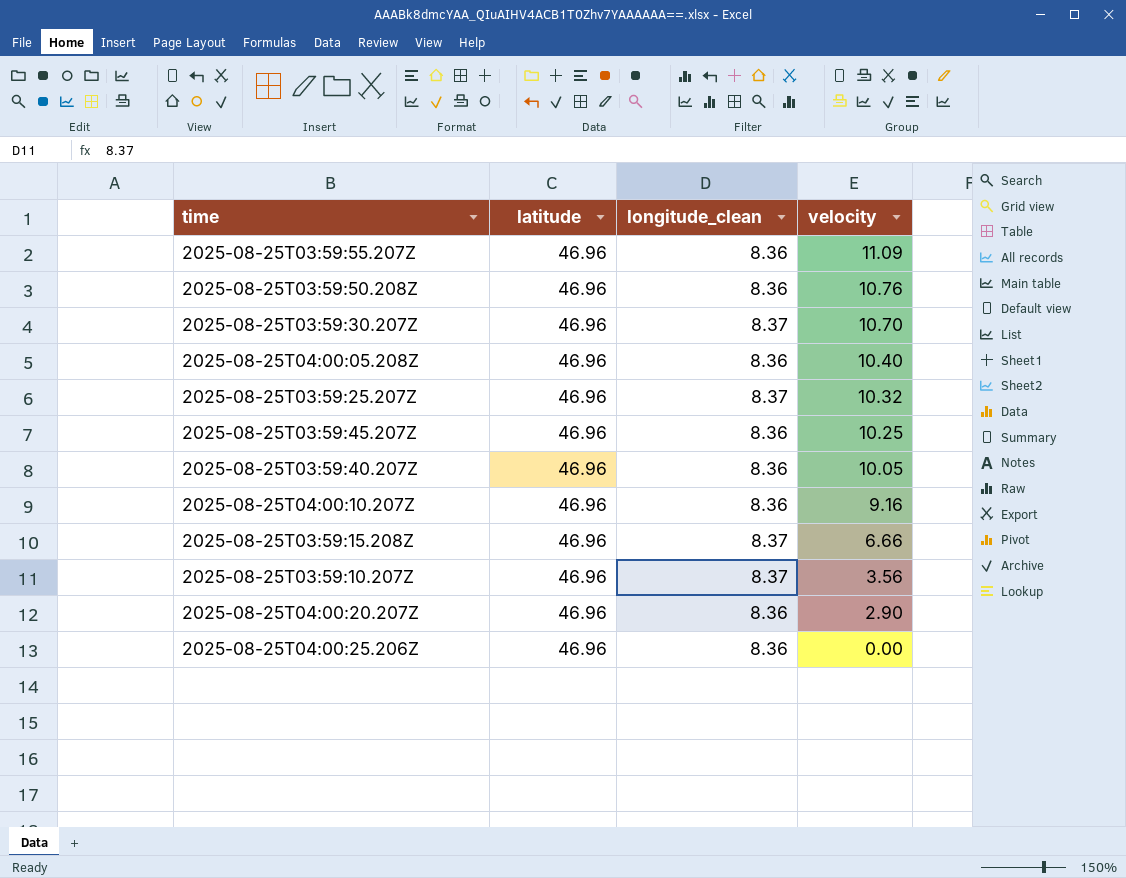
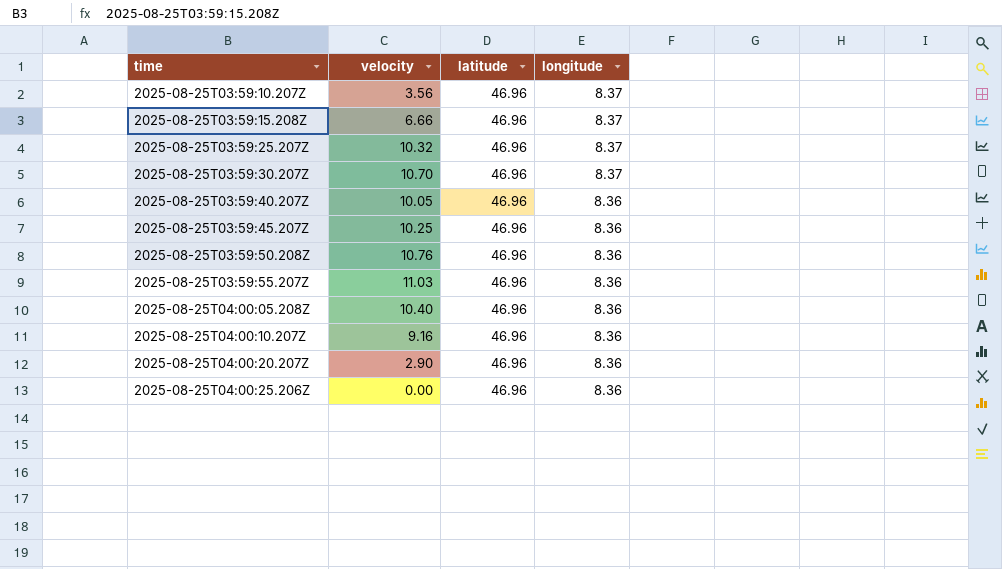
row order: velocity descending -> time ascending
column velocity | position: 4 -> 2
column name: longitude_clean -> longitude
2025-08-25T03:59:55.207Z | velocity: 11.09 -> 11.03

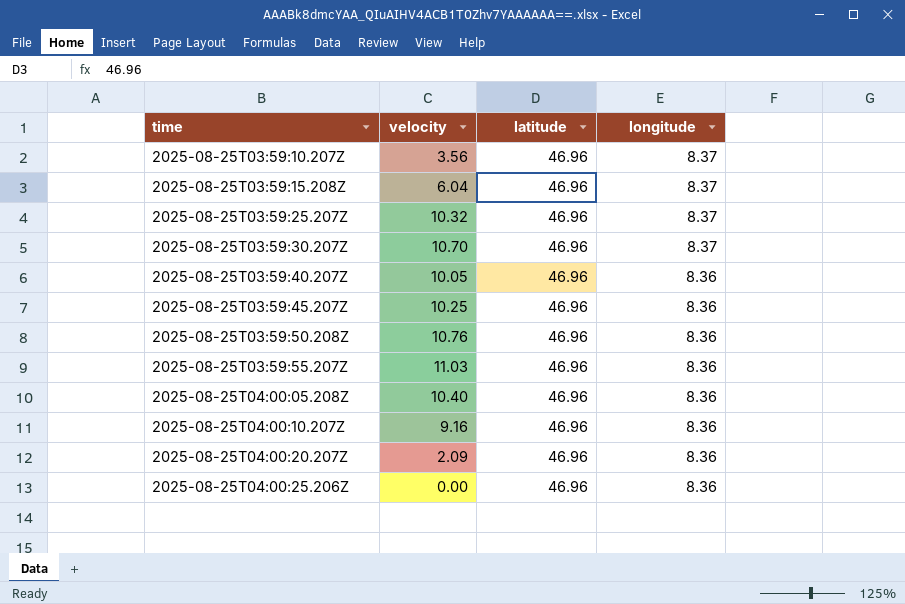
2025-08-25T03:59:15.208Z | velocity: 6.66 -> 6.04
2025-08-25T04:00:20.207Z | velocity: 2.90 -> 2.09

